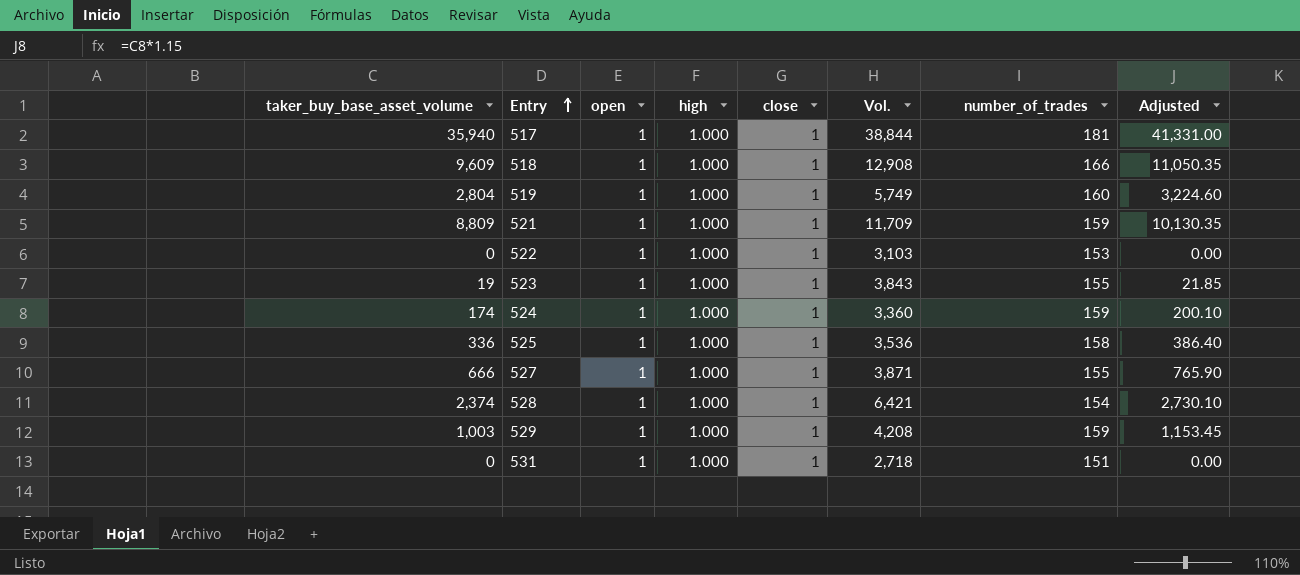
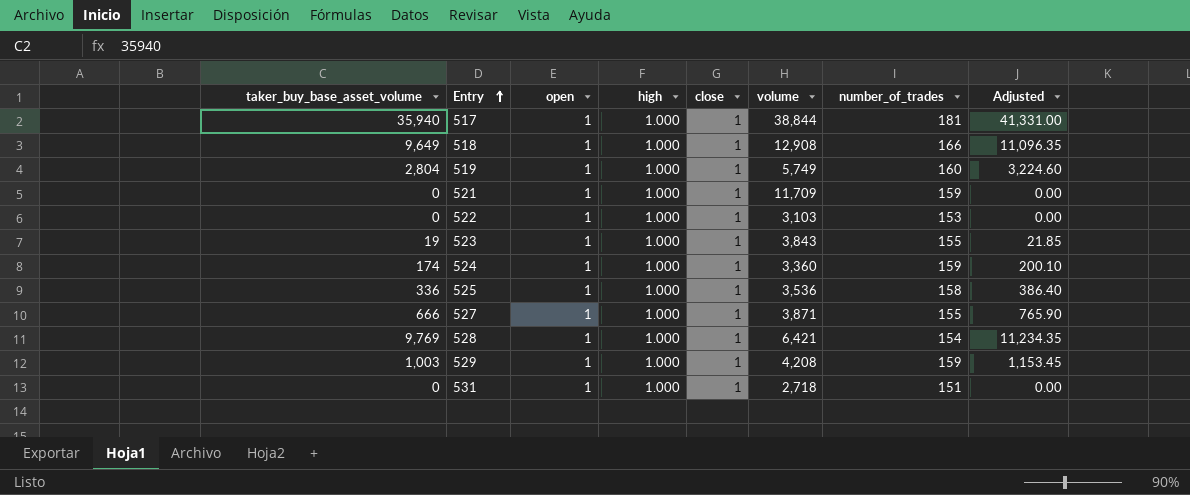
column name: Vol. -> volume
518 | taker_buy_base_asset_volume: 9,609 -> 9,649
518 | Adjusted: 11,050.35 -> 11,096.35
521 | taker_buy_base_asset_volume: 8,809 -> 0
521 | Adjusted: 10,130.35 -> 0.00
528 | taker_buy_base_asset_volume: 2,374 -> 9,769
528 | Adjusted: 2,730.10 -> 11,234.35

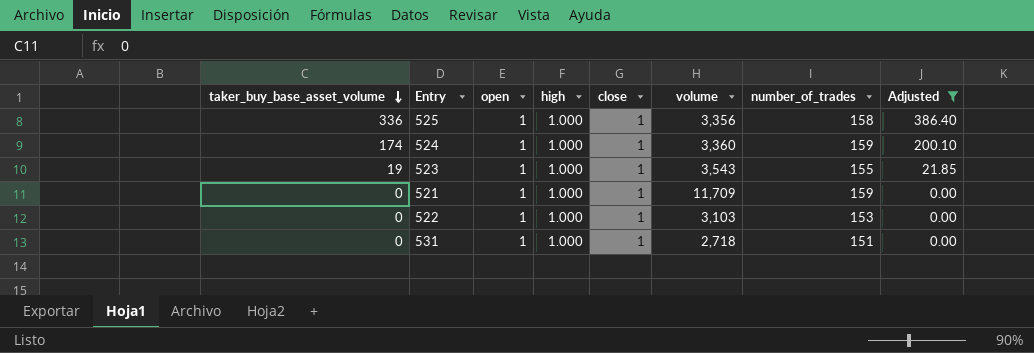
filter: none -> Adjusted <= 386.40
row order: Entry ascending -> taker_buy_base_asset_volume descending
525 | volume: 3,536 -> 3,356
523 | volume: 3,843 -> 3,543

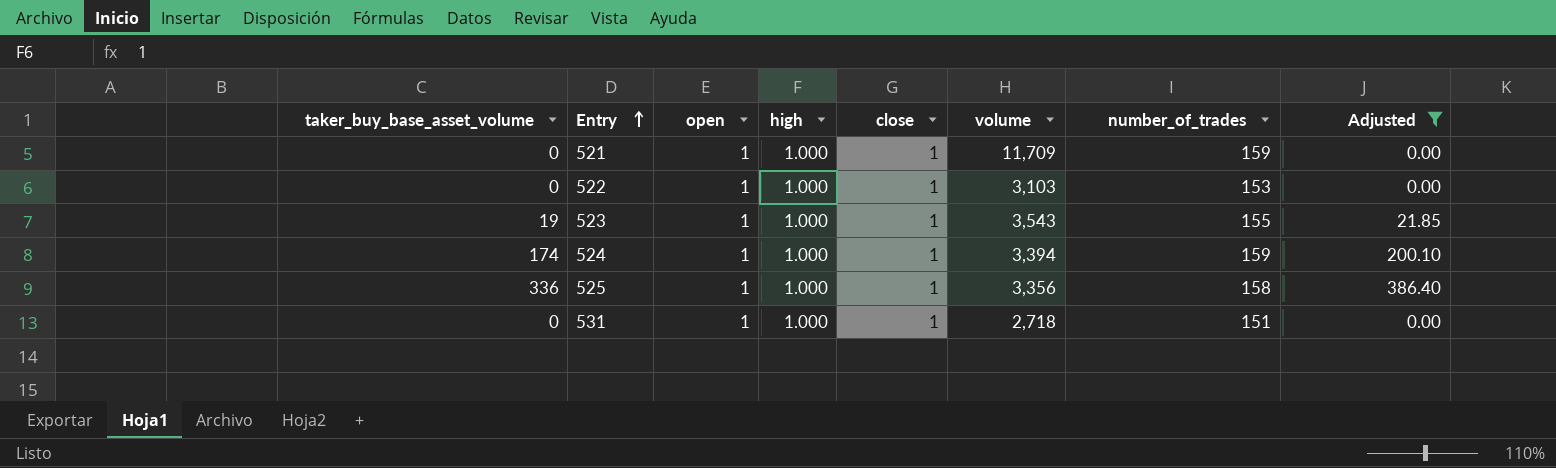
row order: taker_buy_base_asset_volume descending -> Entry ascending
524 | volume: 3,360 -> 3,394

